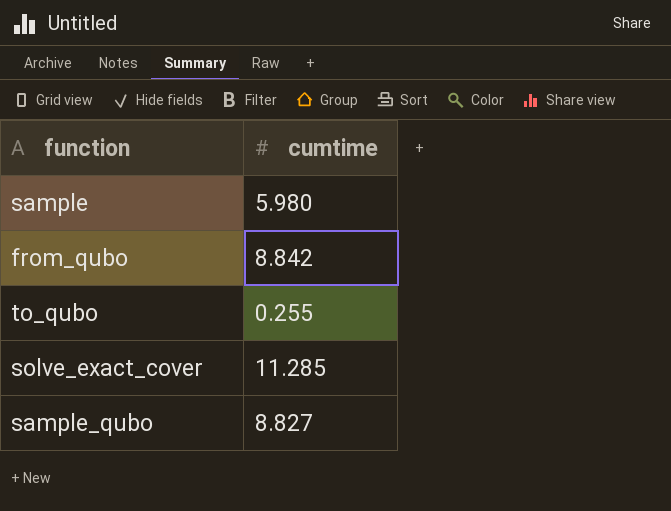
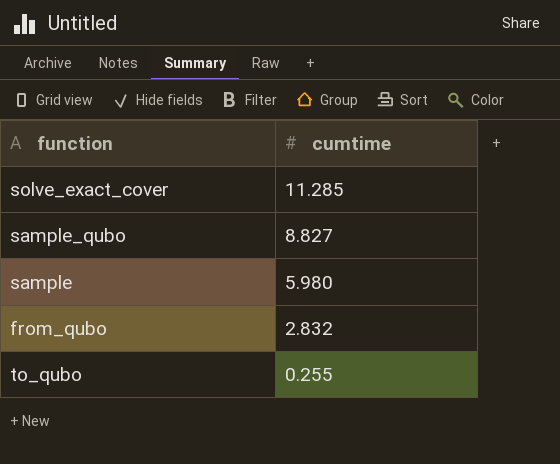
row order: none -> cumtime descending
from_qubo | cumtime: 8.842 -> 2.832

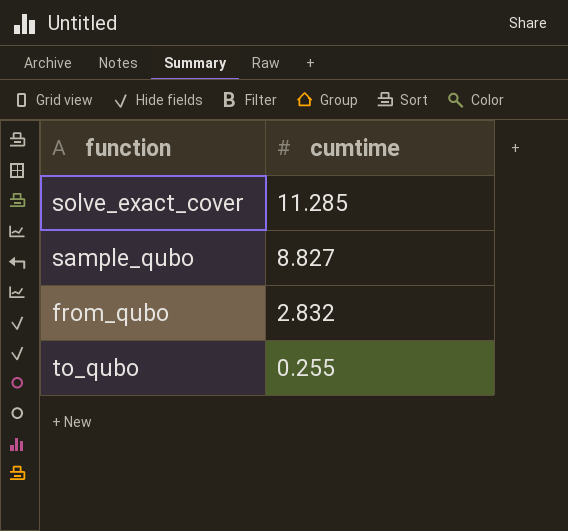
row sample: 5.980 -> none

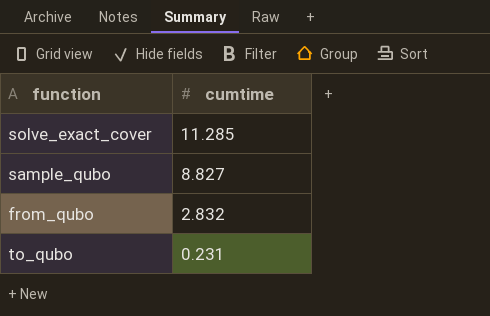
to_qubo | cumtime: 0.255 -> 0.231

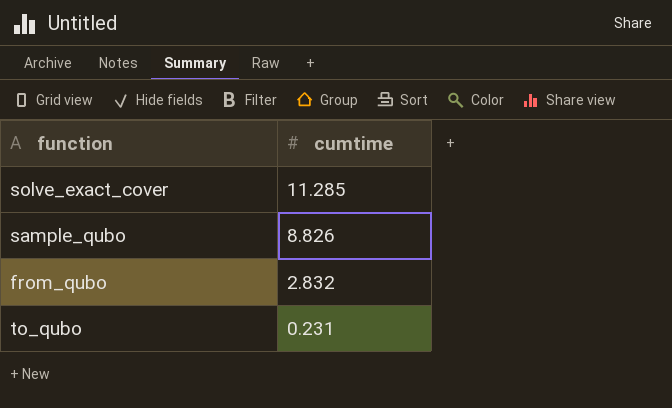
sample_qubo | cumtime: 8.827 -> 8.826

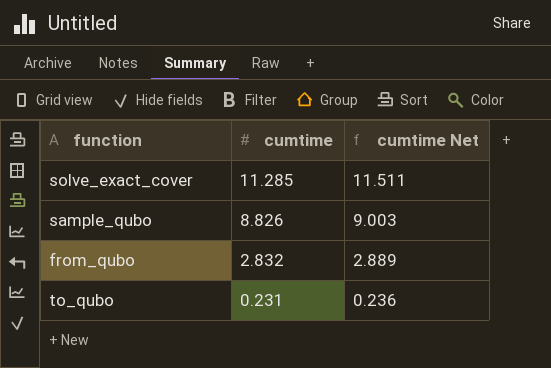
column cumtime Net | formula: none -> [cumtime] * 1.02

